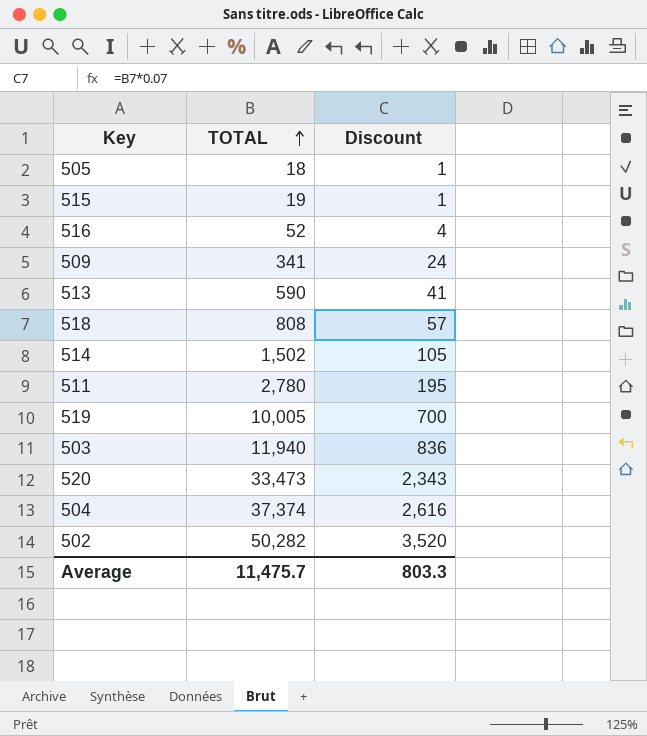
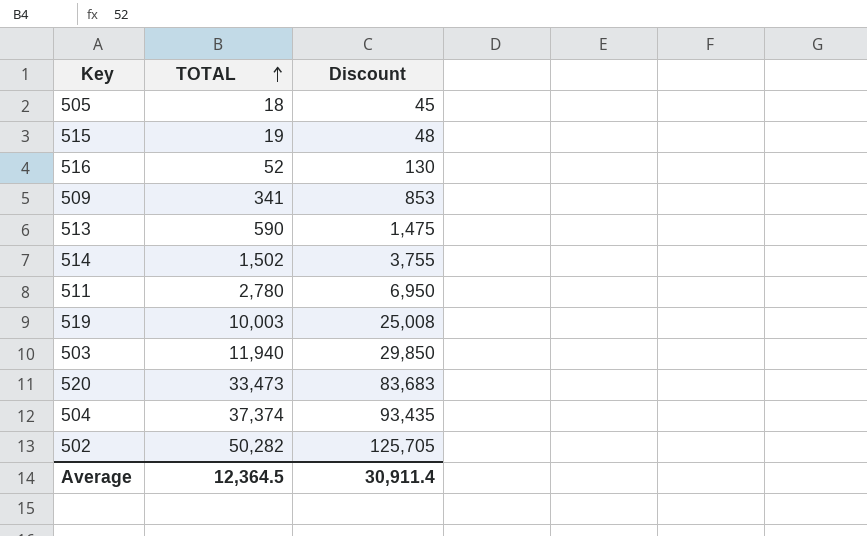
column Discount | formula: [TOTAL] * 0.07 -> [TOTAL] * 2.5
row 518: 808 | 57 -> none
519 | TOTAL: 10,005 -> 10,003
Average | TOTAL: 11,475.7 -> 12,364.5
Average | Discount: 803.3 -> 30,911.4

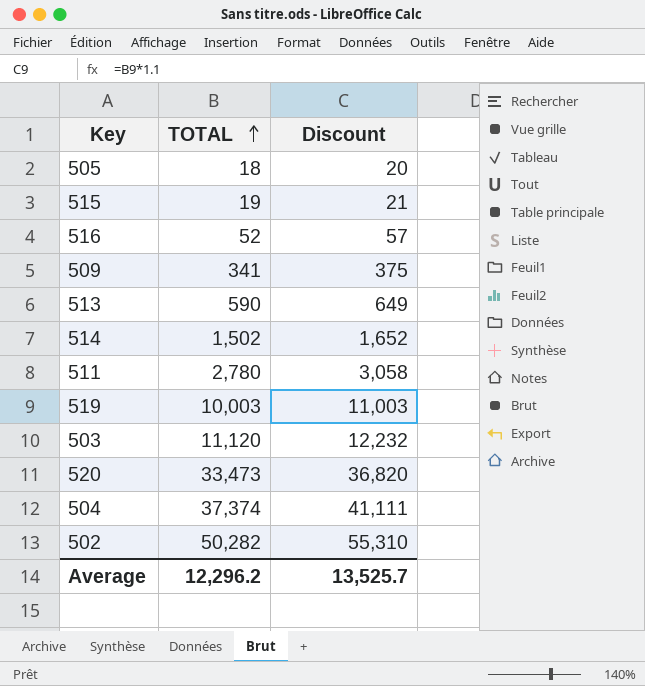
column Discount | formula: [TOTAL] * 2.5 -> [TOTAL] * 1.1
503 | TOTAL: 11,940 -> 11,120
Average | TOTAL: 12,364.5 -> 12,296.2
Average | Discount: 30,911.4 -> 13,525.7

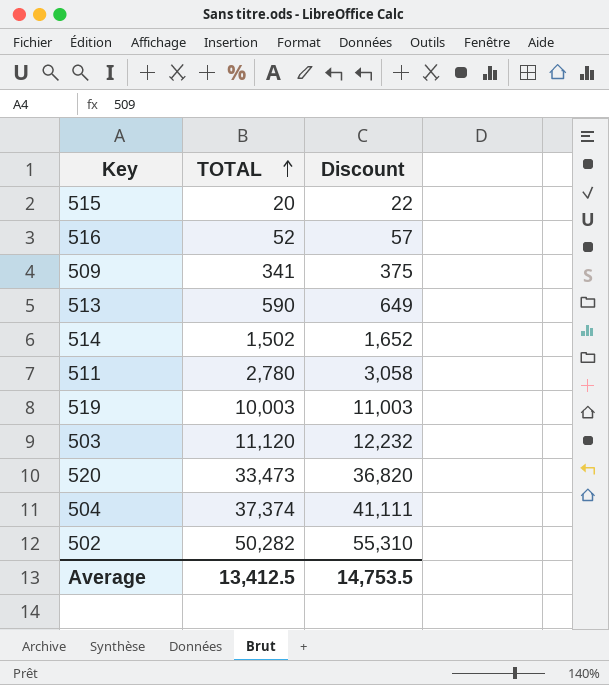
row 505: 18 | 20 -> none
515 | TOTAL: 19 -> 20
515 | Discount: 21 -> 22
Average | TOTAL: 12,296.2 -> 13,412.5
Average | Discount: 13,525.7 -> 14,753.5

